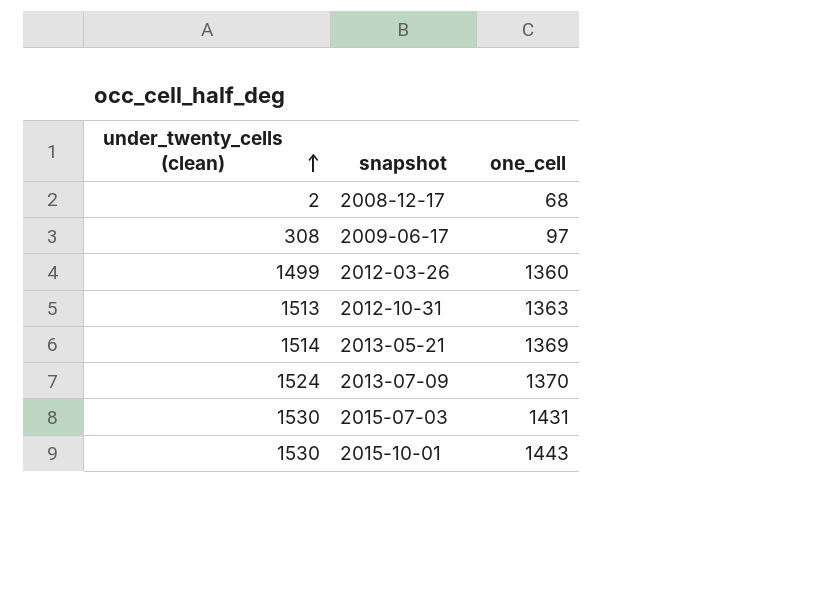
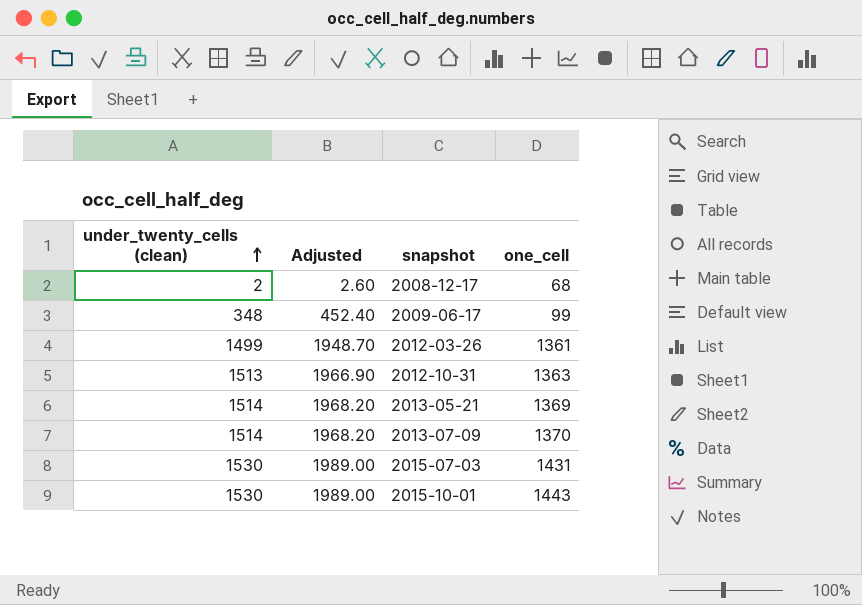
column Adjusted | formula: none -> [under_twenty_cells (clean)] * 1.3
2009-06-17 | under_twenty_cells (clean): 308 -> 348
2009-06-17 | one_cell: 97 -> 99
2012-03-26 | one_cell: 1360 -> 1361
2013-07-09 | under_twenty_cells (clean): 1524 -> 1514

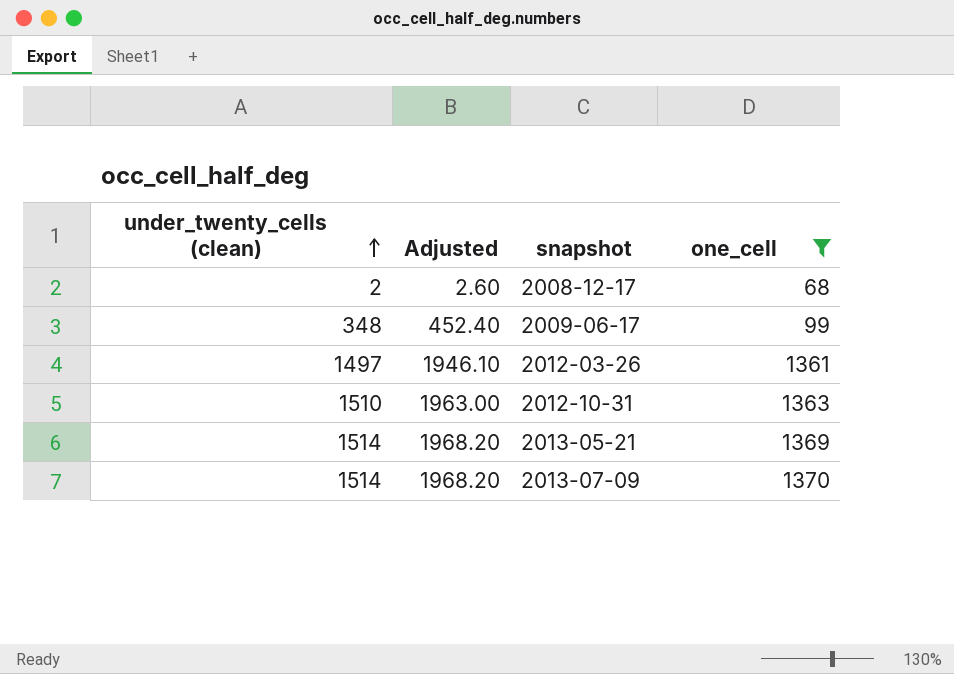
filter: none -> one_cell <= 1370
2012-03-26 | under_twenty_cells (clean): 1499 -> 1497
2012-03-26 | Adjusted: 1948.70 -> 1946.10
2012-10-31 | under_twenty_cells (clean): 1513 -> 1510
2012-10-31 | Adjusted: 1966.90 -> 1963.00

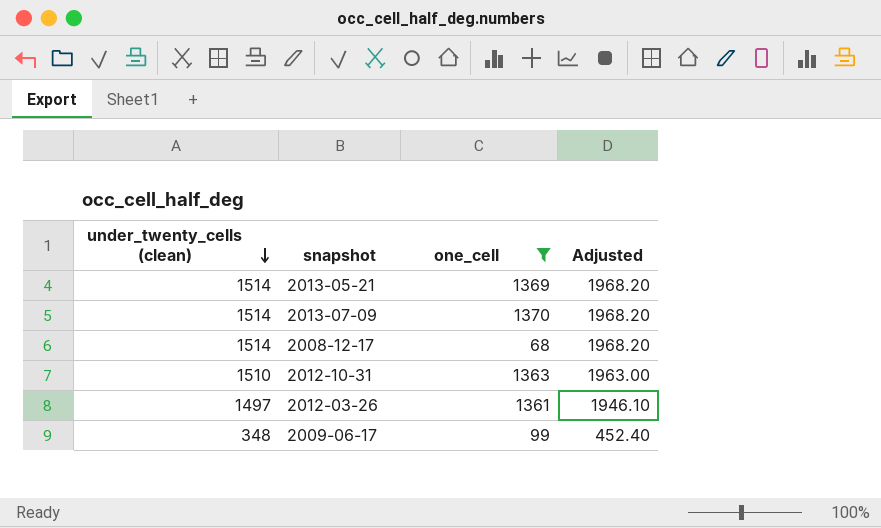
row order: under_twenty_cells (clean) ascending -> under_twenty_cells (clean) descending
column Adjusted | position: 2 -> 4
2008-12-17 | under_twenty_cells (clean): 2 -> 1514
2008-12-17 | Adjusted: 2.60 -> 1968.20

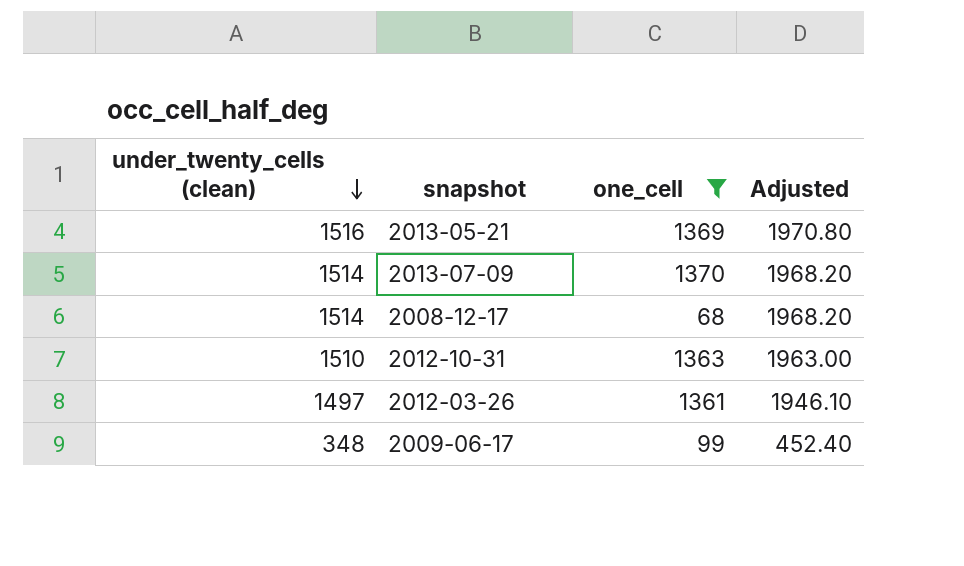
2013-05-21 | under_twenty_cells (clean): 1514 -> 1516
2013-05-21 | Adjusted: 1968.20 -> 1970.80

